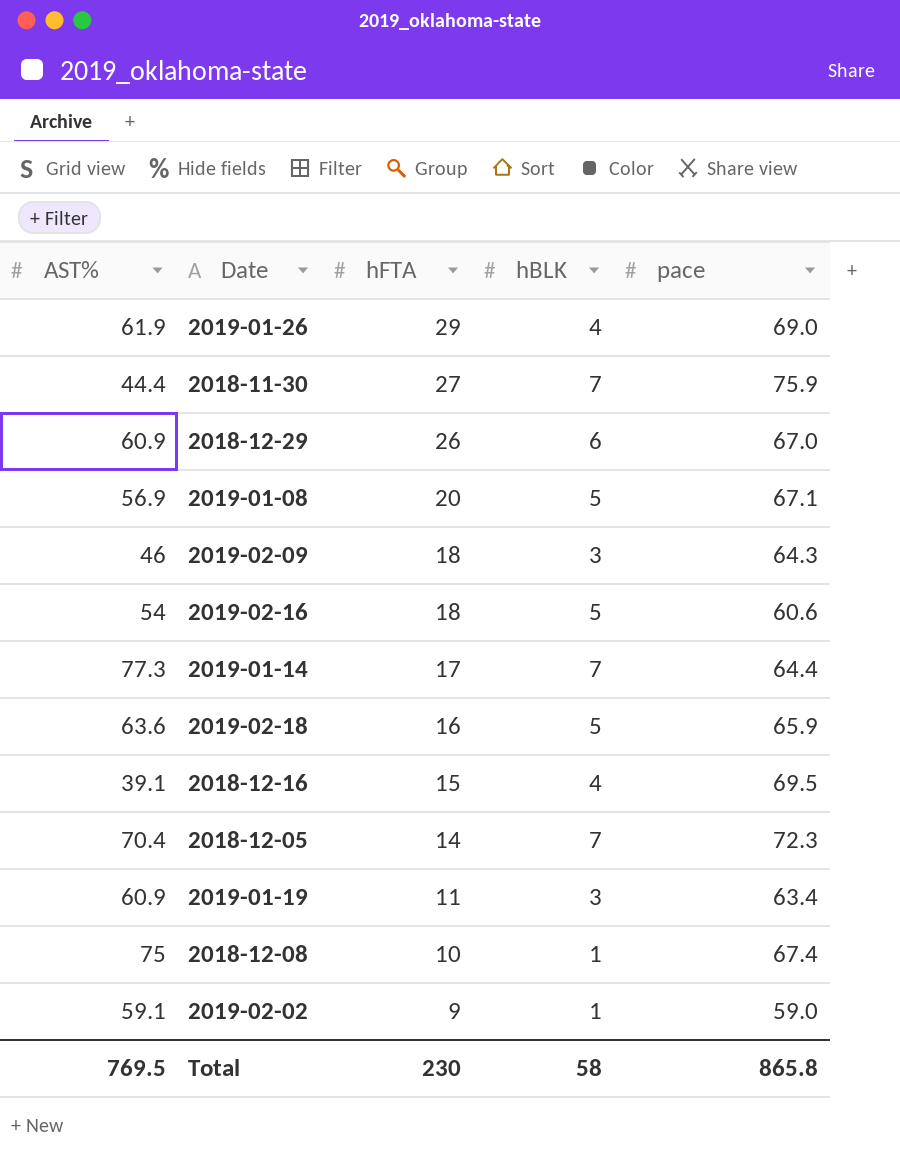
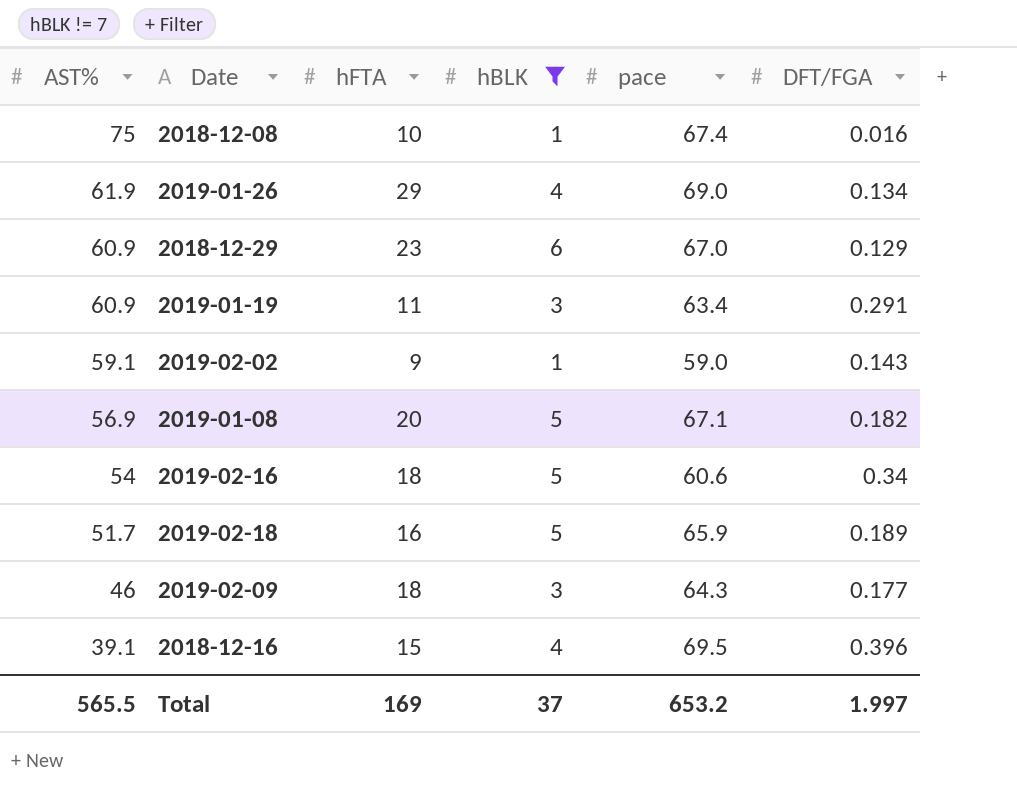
filter: none -> hBLK != 7
row order: hFTA descending -> AST% descending
column DFT/FGA | position: none -> 6
2018-12-29 | hFTA: 26 -> 23
2019-02-18 | AST%: 63.6 -> 51.7
Total | AST%: 769.5 -> 565.5
Total | hFTA: 230 -> 169
Total | hBLK: 58 -> 37
Total | pace: 865.8 -> 653.2

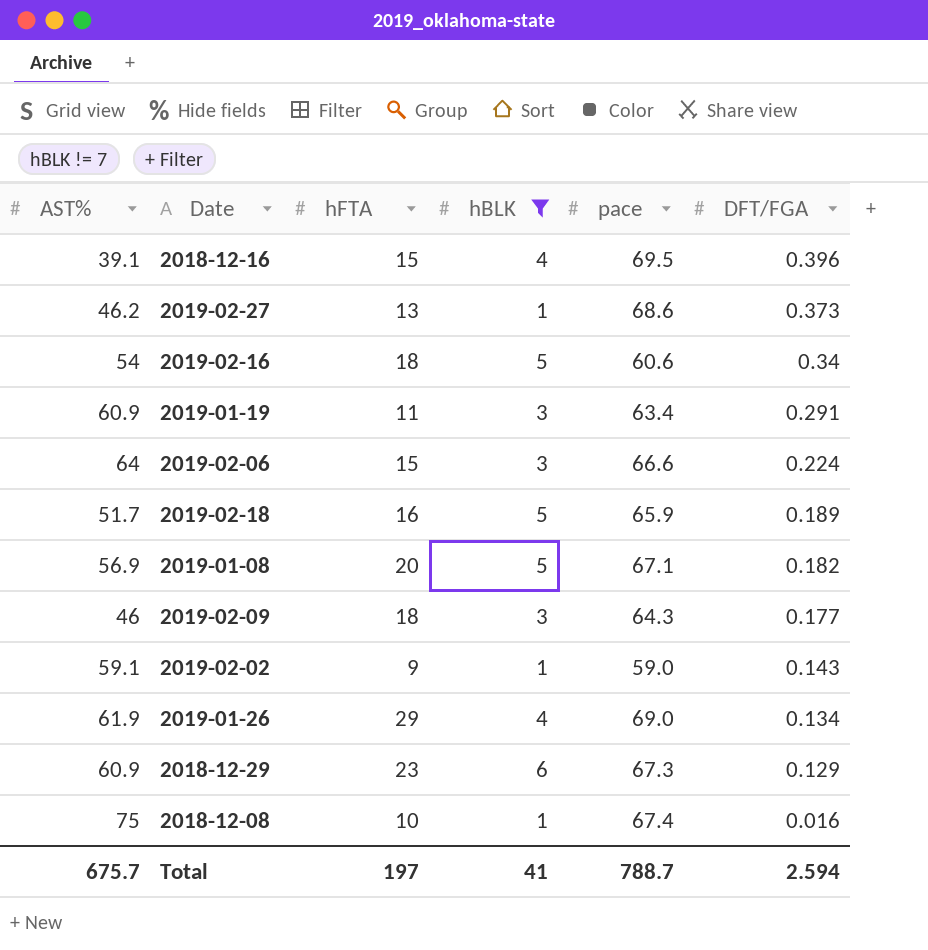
row order: AST% descending -> DFT/FGA descending
row 2019-02-27: none -> 46.2 | 13 | 1 | 68.6 | 0.373
row 2019-02-06: none -> 64 | 15 | 3 | 66.6 | 0.224
2018-12-29 | pace: 67.0 -> 67.3
Total | AST%: 565.5 -> 675.7
Total | hFTA: 169 -> 197
Total | hBLK: 37 -> 41
Total | pace: 653.2 -> 788.7
Total | DFT/FGA: 1.997 -> 2.594

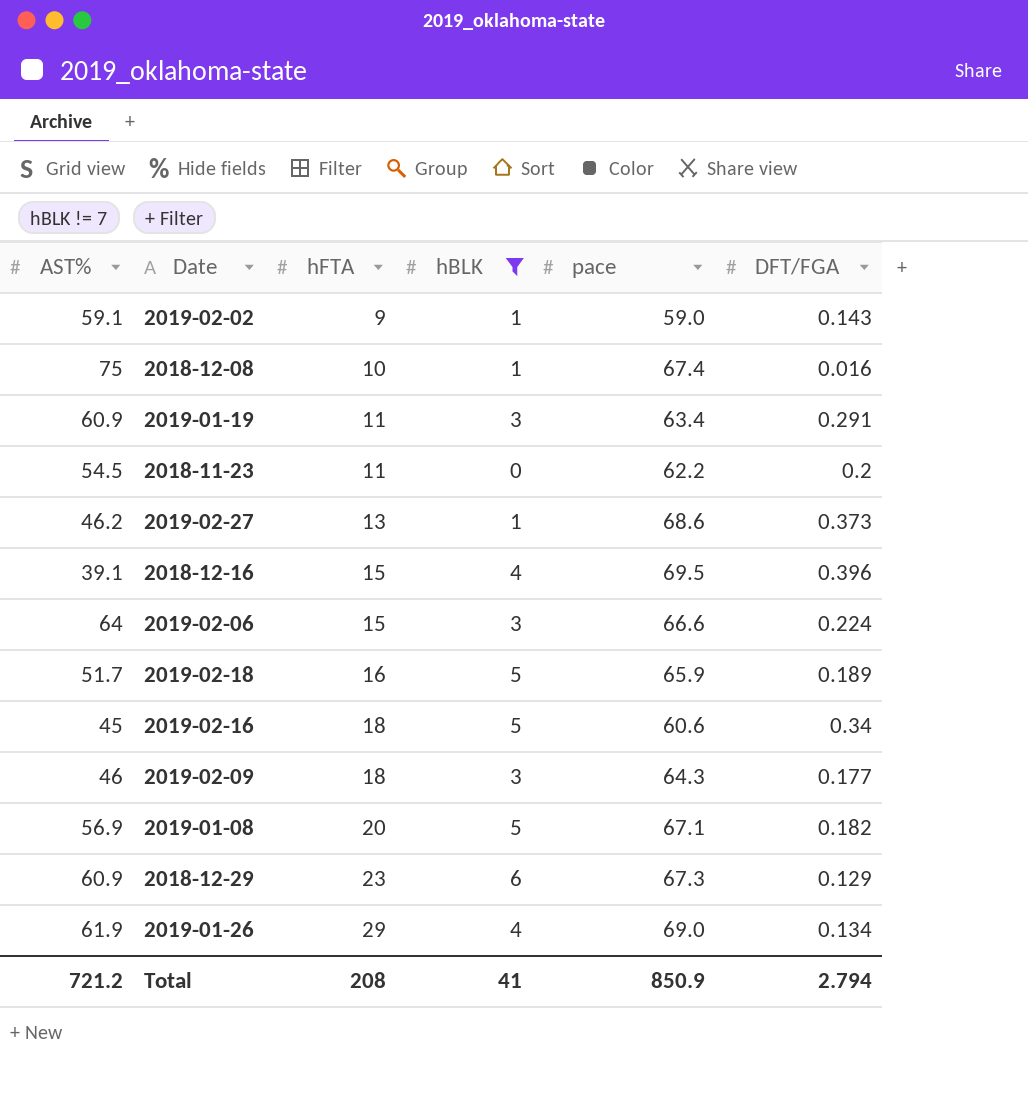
row order: DFT/FGA descending -> hFTA ascending
row 2018-11-23: none -> 54.5 | 11 | 0 | 62.2 | 0.2
2019-02-16 | AST%: 54 -> 45
Total | AST%: 675.7 -> 721.2
Total | hFTA: 197 -> 208
Total | pace: 788.7 -> 850.9
Total | DFT/FGA: 2.594 -> 2.794

